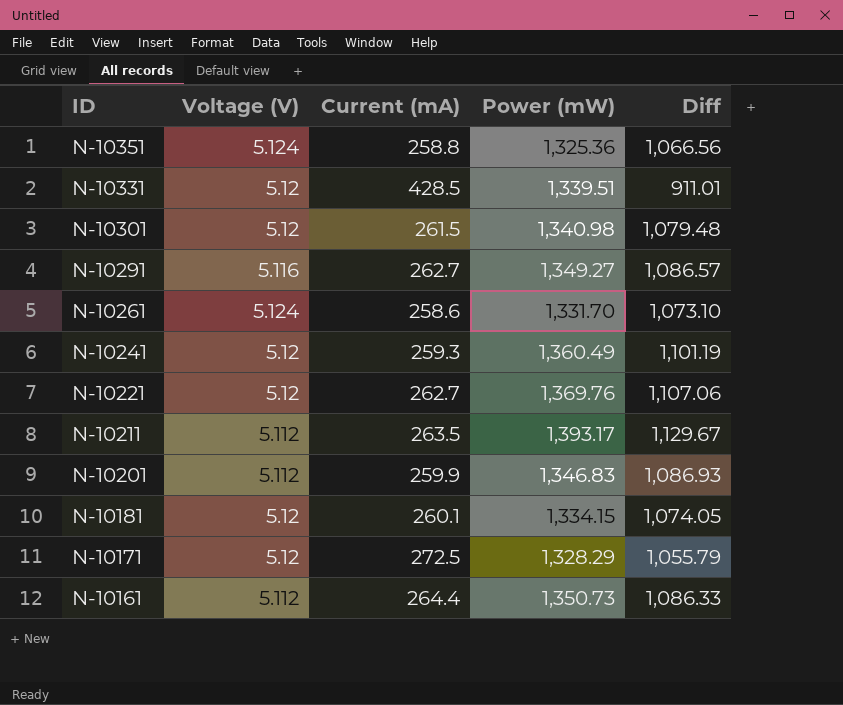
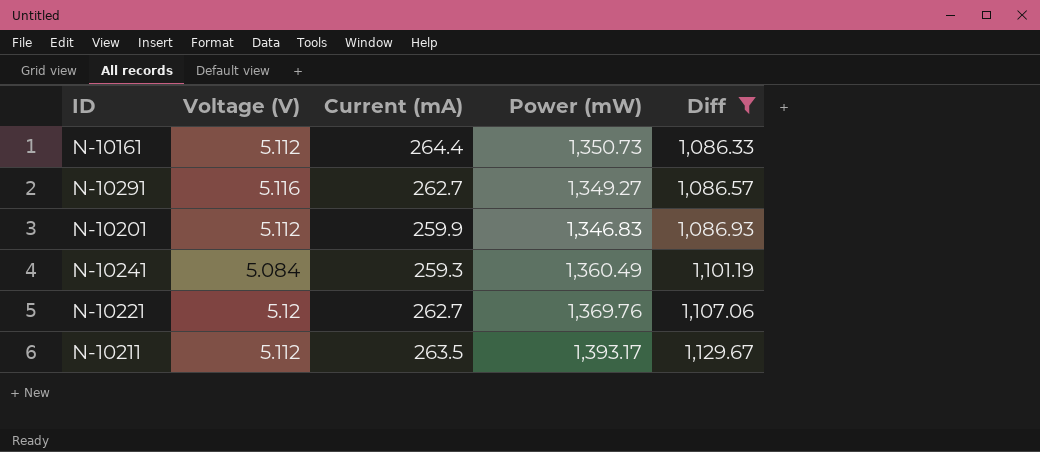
filter: none -> Diff >= 1,086.33
row order: ID descending -> Diff ascending
N-10241 | Voltage (V): 5.12 -> 5.084

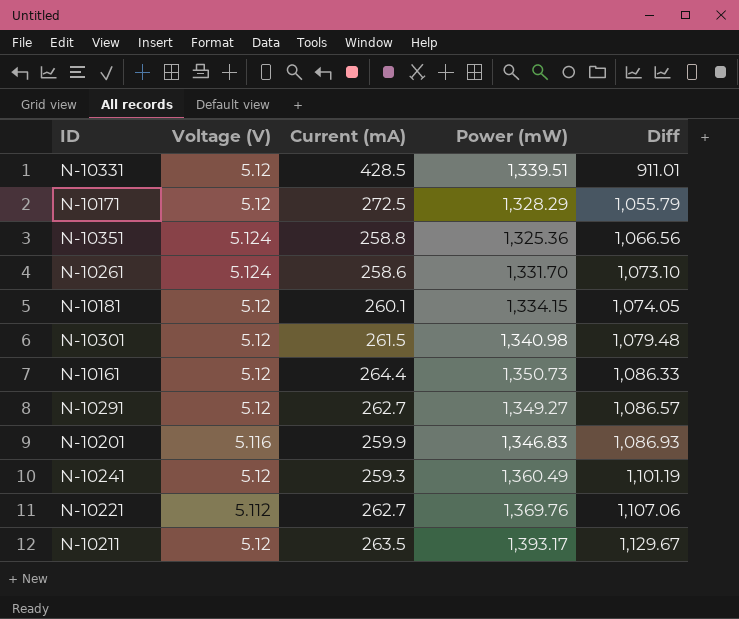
filter: Diff >= 1,086.33 -> none
N-10161 | Voltage (V): 5.112 -> 5.12
N-10291 | Voltage (V): 5.116 -> 5.12
N-10201 | Voltage (V): 5.112 -> 5.116
N-10241 | Voltage (V): 5.084 -> 5.12
N-10221 | Voltage (V): 5.12 -> 5.112
N-10211 | Voltage (V): 5.112 -> 5.12

